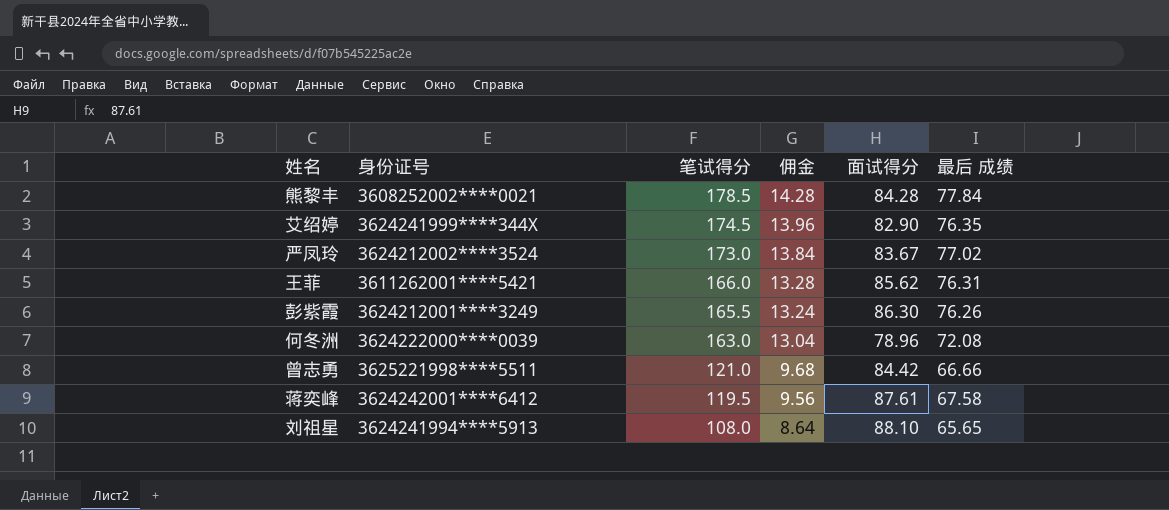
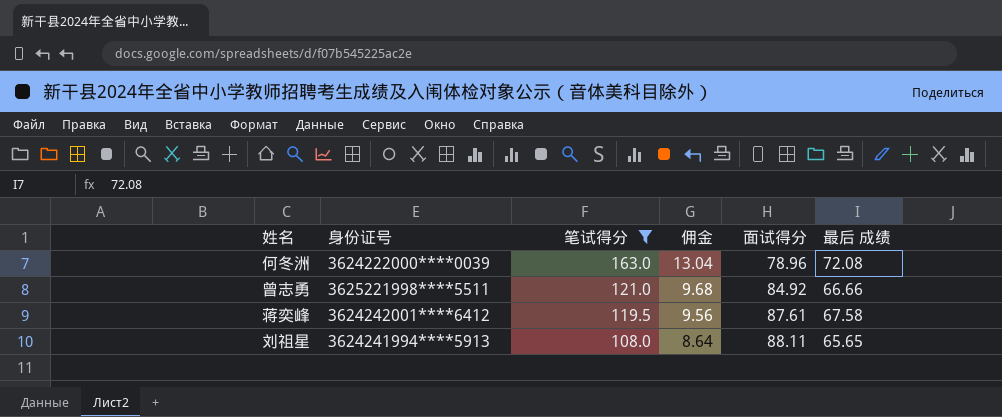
filter: none -> 笔试得分 <= 163.0
曾志勇 | 面试得分: 84.42 -> 84.92
刘祖星 | 面试得分: 88.10 -> 88.11

